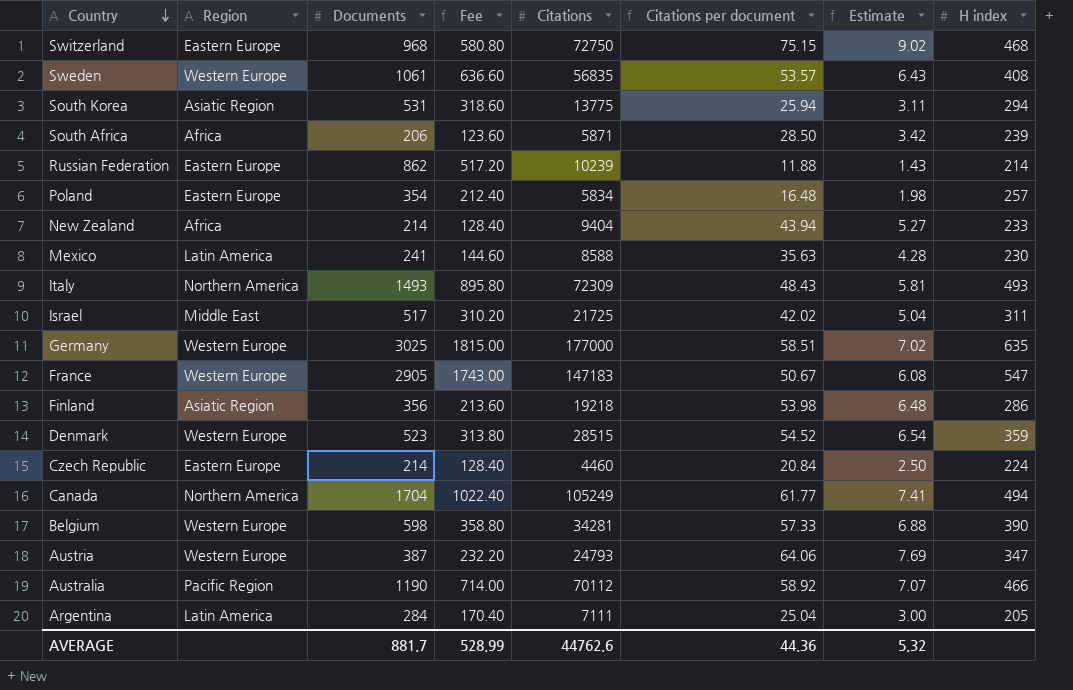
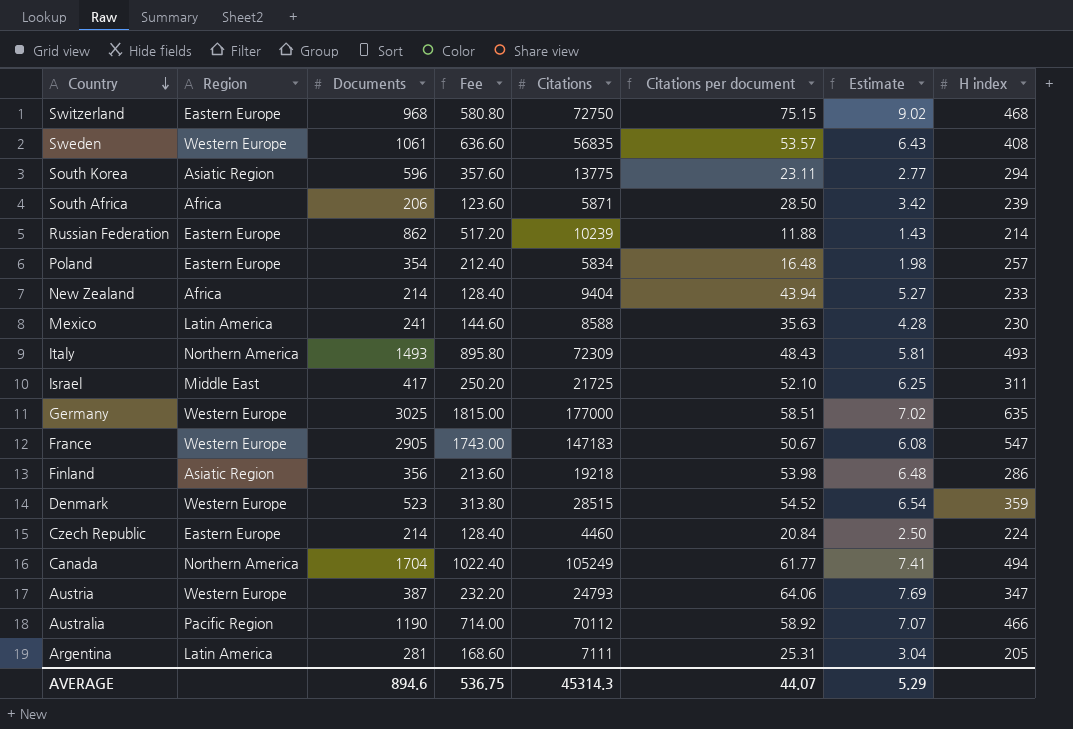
row Belgium: Western Europe | 598 | 358.80 | 34281 | 57.33 | 6.88 | 390 -> none
South Korea | Documents: 531 -> 596
South Korea | Fee: 318.60 -> 357.60
South Korea | Citations per document: 25.94 -> 23.11
South Korea | Estimate: 3.11 -> 2.77
Israel | Documents: 517 -> 417
Israel | Fee: 310.20 -> 250.20
Israel | Citations per document: 42.02 -> 52.10
Israel | Estimate: 5.04 -> 6.25
Argentina | Documents: 284 -> 281
Argentina | Fee: 170.40 -> 168.60
Argentina | Citations per document: 25.04 -> 25.31
Argentina | Estimate: 3.00 -> 3.04
AVERAGE | Documents: 881.7 -> 894.6
AVERAGE | Fee: 528.99 -> 536.75
AVERAGE | Citations: 44762.6 -> 45314.3
AVERAGE | Citations per document: 44.36 -> 44.07
AVERAGE | Estimate: 5.32 -> 5.29

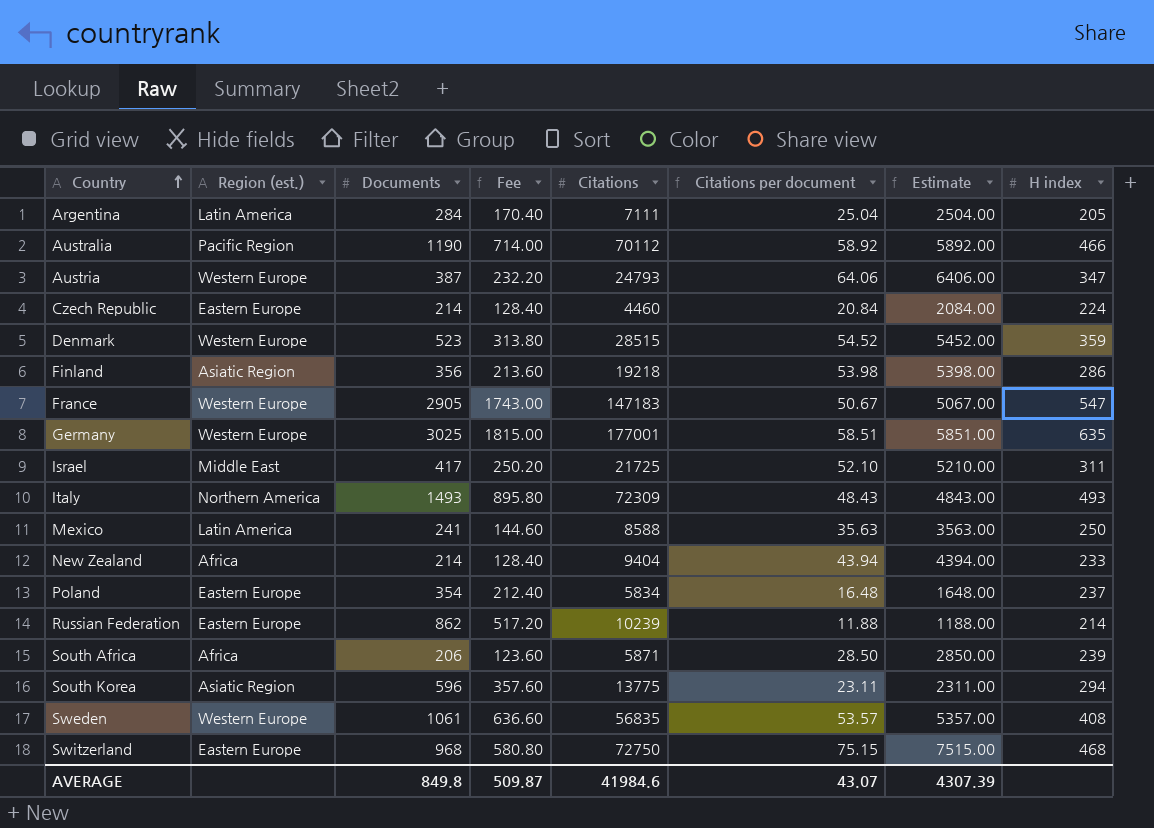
row order: Country descending -> Country ascending
column name: Region -> Region (est.)
column Estimate | formula: [Citations per document] * 0.12 -> [Citations per document] * 100
row Canada: Northern America | 1704 | 1022.40 | 105249 | 61.77 | 7.41 | 494 -> none
Argentina | Documents: 281 -> 284
Argentina | Fee: 168.60 -> 170.40
Argentina | Citations per document: 25.31 -> 25.04
Germany | Citations: 177000 -> 177001
Mexico | H index: 230 -> 250
Poland | H index: 257 -> 237
AVERAGE | Documents: 894.6 -> 849.8
AVERAGE | Fee: 536.75 -> 509.87
AVERAGE | Citations: 45314.3 -> 41984.6
AVERAGE | Citations per document: 44.07 -> 43.07
AVERAGE | Estimate: 5.29 -> 4307.39

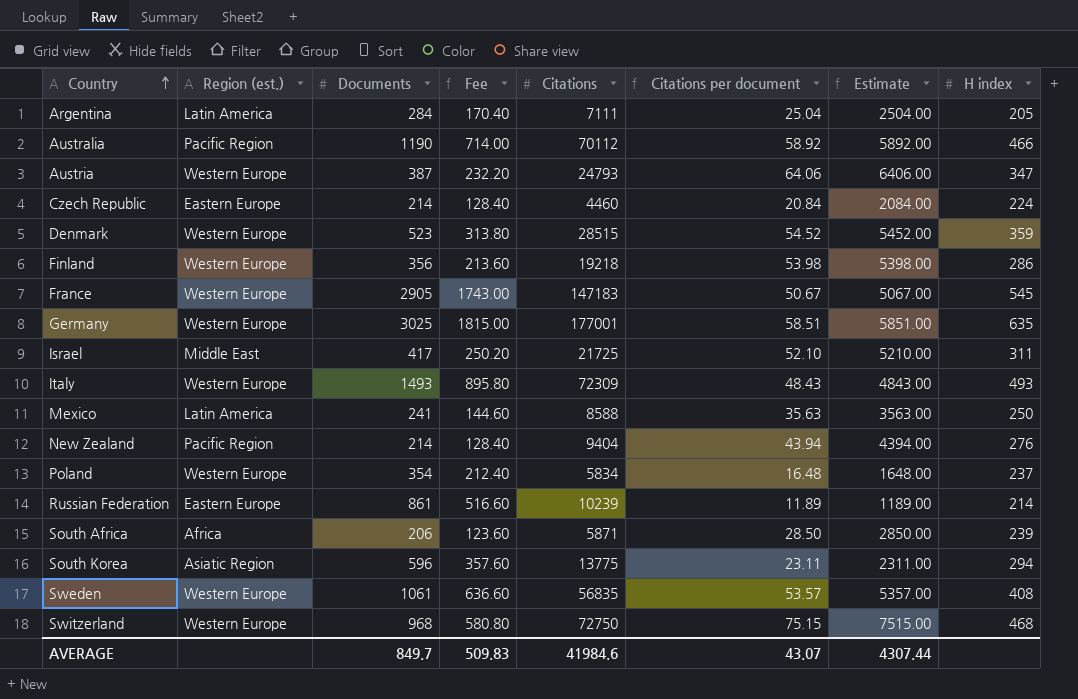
Finland | Region (est.): Asiatic Region -> Western Europe
France | H index: 547 -> 545
Italy | Region (est.): Northern America -> Western Europe
New Zealand | Region (est.): Africa -> Pacific Region
New Zealand | H index: 233 -> 276
Poland | Region (est.): Eastern Europe -> Western Europe
Russian Federation | Documents: 862 -> 861
Russian Federation | Fee: 517.20 -> 516.60
Russian Federation | Citations per document: 11.88 -> 11.89
Russian Federation | Estimate: 1188.00 -> 1189.00
Switzerland | Region (est.): Eastern Europe -> Western Europe
AVERAGE | Documents: 849.8 -> 849.7
AVERAGE | Fee: 509.87 -> 509.83
AVERAGE | Estimate: 4307.39 -> 4307.44

